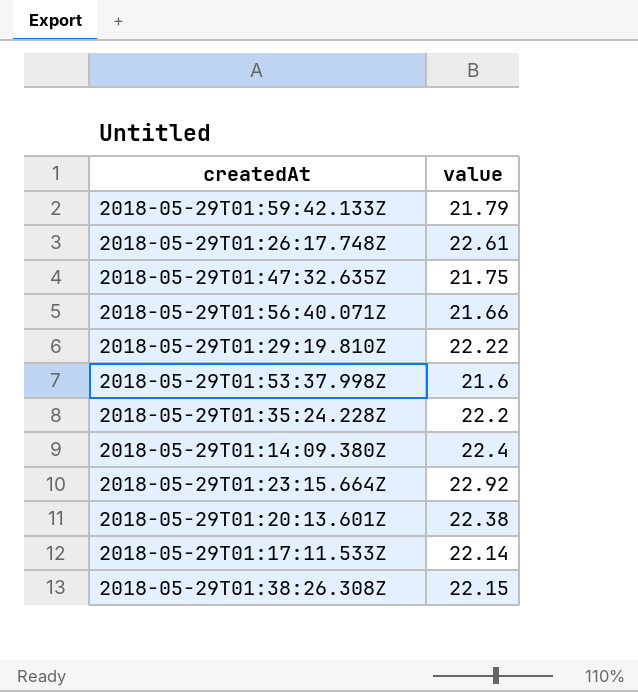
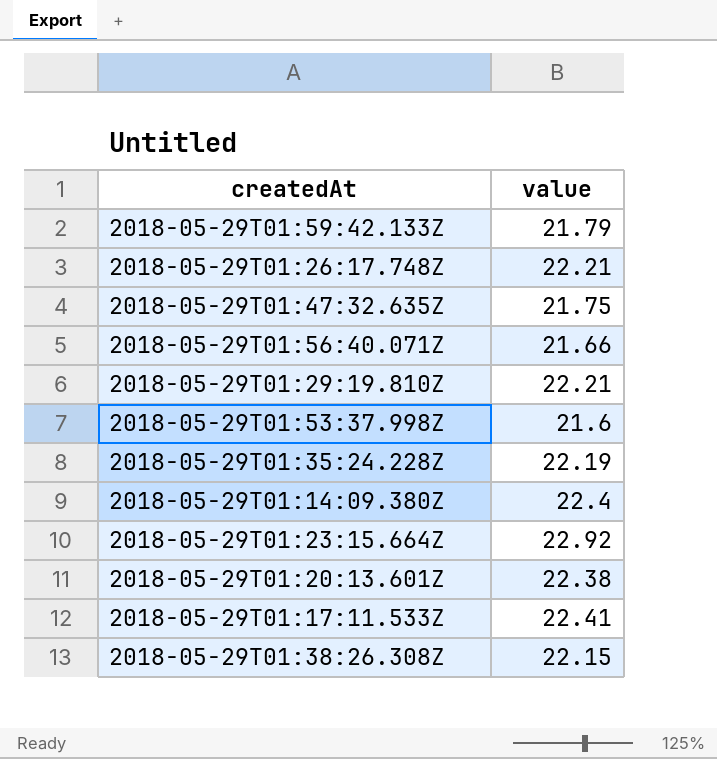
2018-05-29T01:26:17.748Z | value: 22.61 -> 22.21
2018-05-29T01:29:19.810Z | value: 22.22 -> 22.21
2018-05-29T01:35:24.228Z | value: 22.2 -> 22.19
2018-05-29T01:17:11.533Z | value: 22.14 -> 22.41

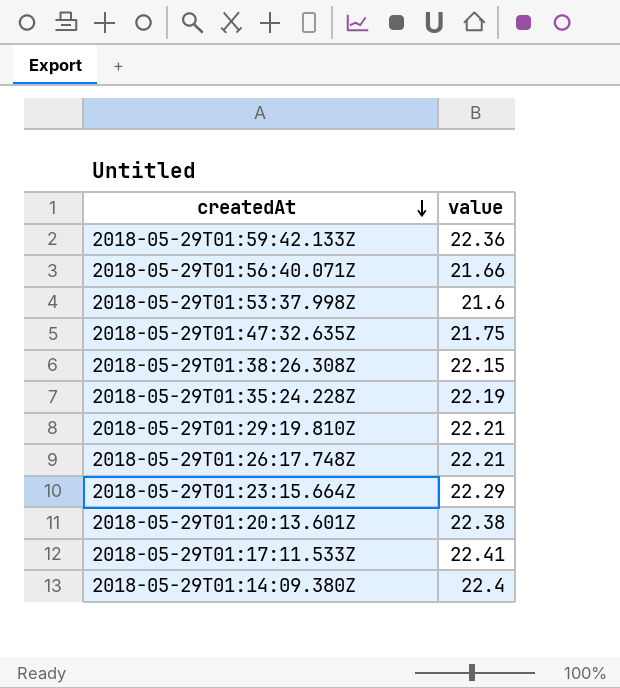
row order: none -> createdAt descending
2018-05-29T01:59:42.133Z | value: 21.79 -> 22.36
2018-05-29T01:23:15.664Z | value: 22.92 -> 22.29

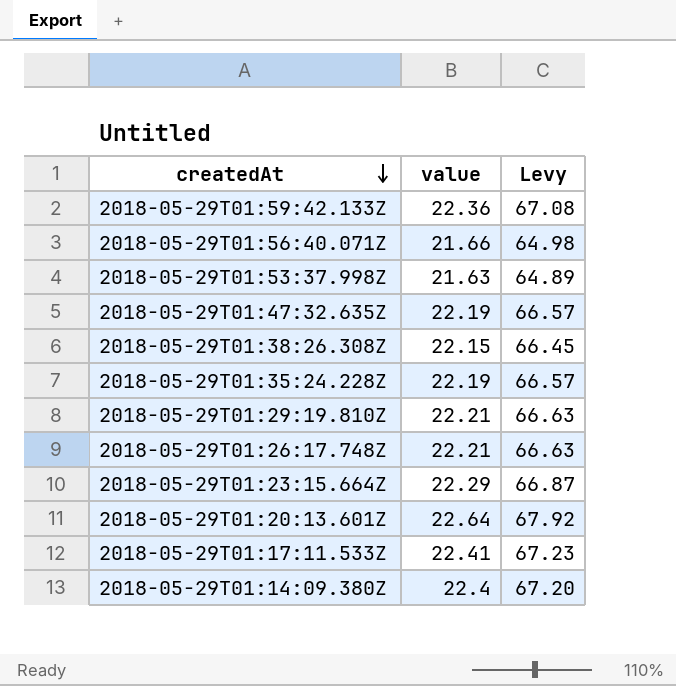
column Levy | formula: none -> [value] * 3
2018-05-29T01:53:37.998Z | value: 21.6 -> 21.63
2018-05-29T01:47:32.635Z | value: 21.75 -> 22.19
2018-05-29T01:20:13.601Z | value: 22.38 -> 22.64

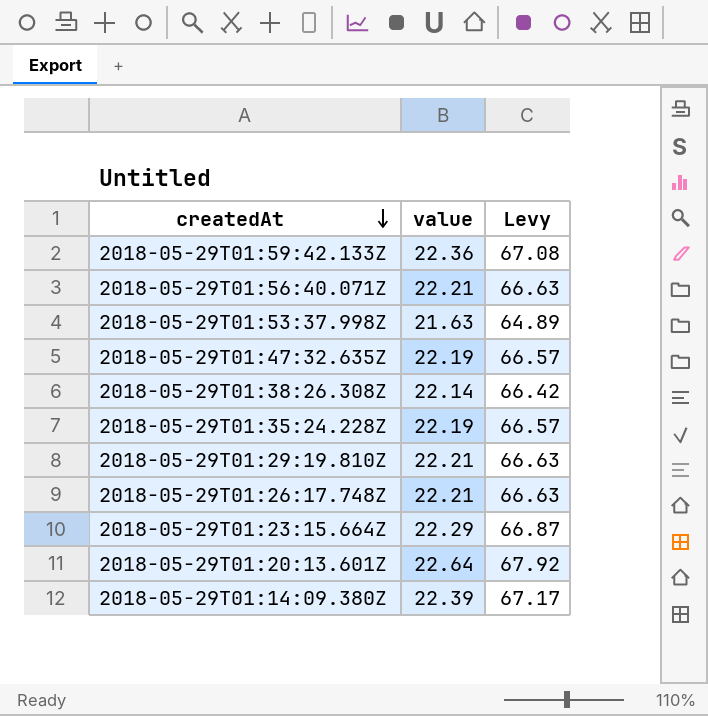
row 2018-05-29T01:17:11.533Z: 22.41 | 67.23 -> none
2018-05-29T01:56:40.071Z | value: 21.66 -> 22.21
2018-05-29T01:56:40.071Z | Levy: 64.98 -> 66.63
2018-05-29T01:38:26.308Z | value: 22.15 -> 22.14
2018-05-29T01:38:26.308Z | Levy: 66.45 -> 66.42
2018-05-29T01:14:09.380Z | value: 22.4 -> 22.39
2018-05-29T01:14:09.380Z | Levy: 67.20 -> 67.17

